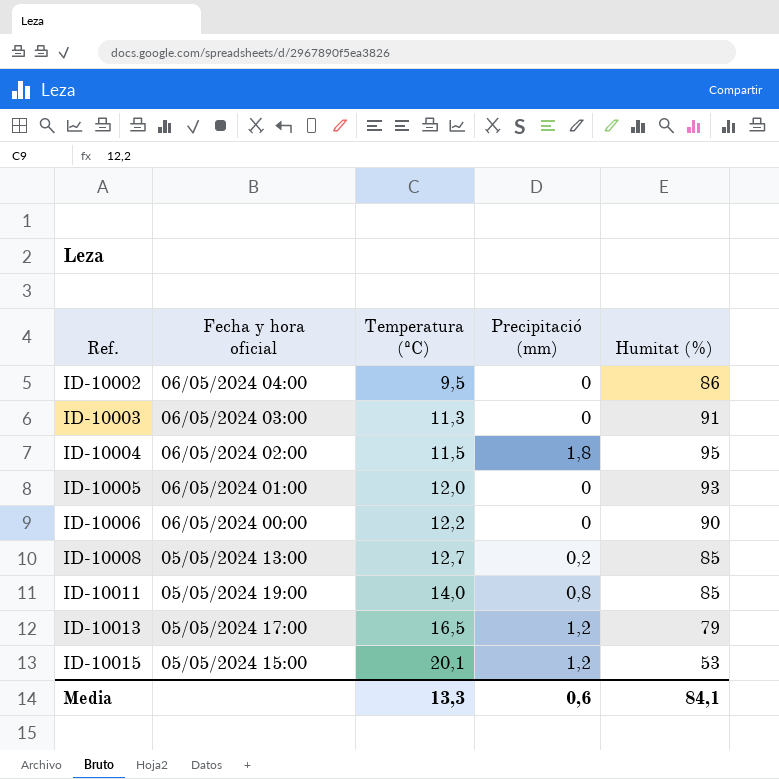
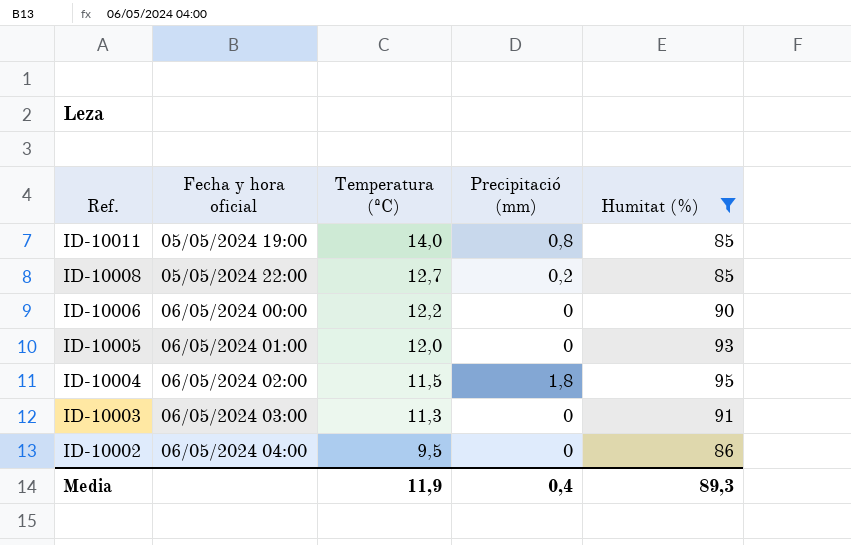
filter: none -> Humitat (%) >= 85
row order: Ref. ascending -> Ref. descending
ID-10008 | Fecha y hora oficial: 05/05/2024 13:00 -> 05/05/2024 22:00
Media | Temperatura (ºC): 13,3 -> 11,9
Media | Precipitació (mm): 0,6 -> 0,4
Media | Humitat (%): 84,1 -> 89,3

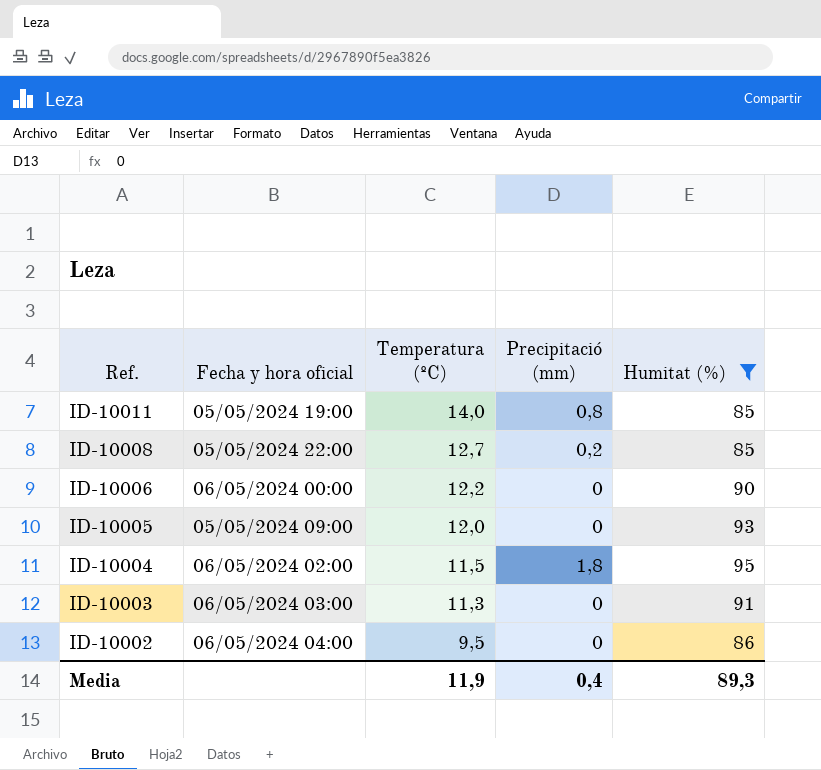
ID-10005 | Fecha y hora oficial: 06/05/2024 01:00 -> 05/05/2024 09:00

